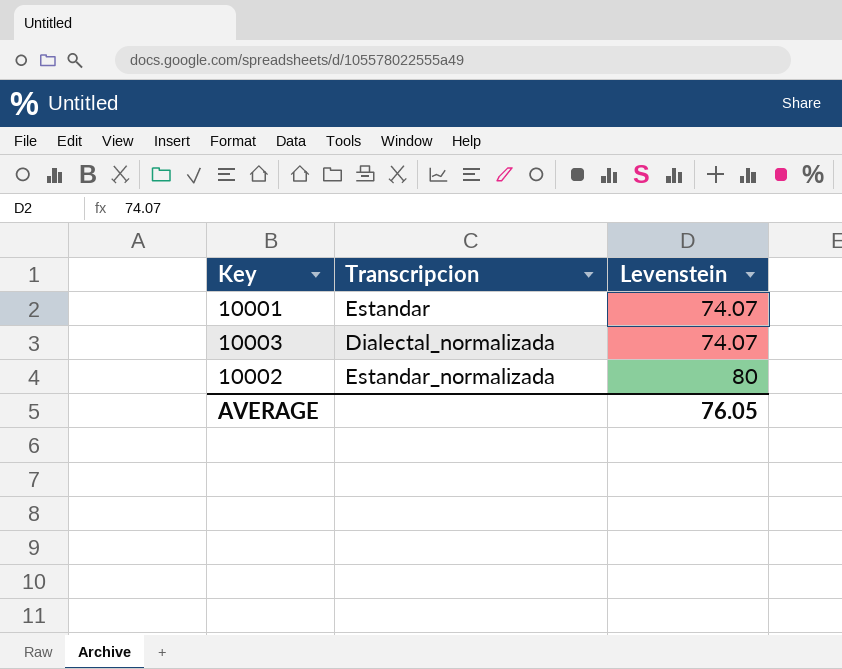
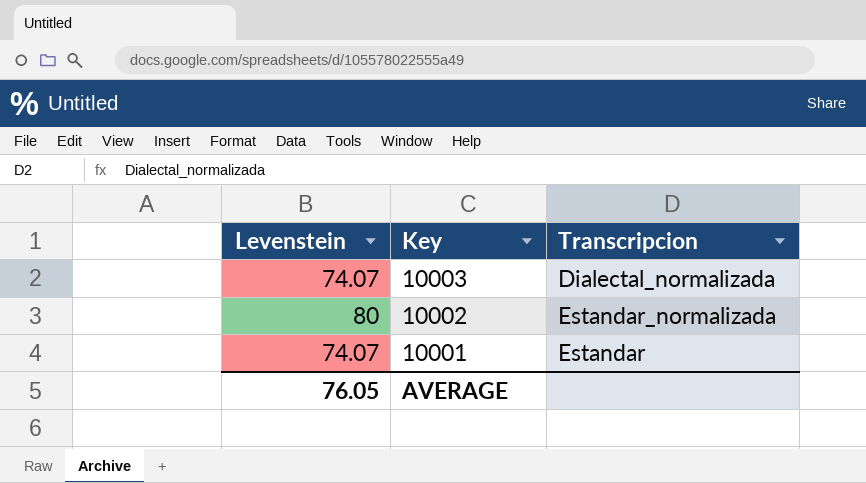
row order: Levenstein ascending -> Key descending
column Levenstein | position: 3 -> 1

